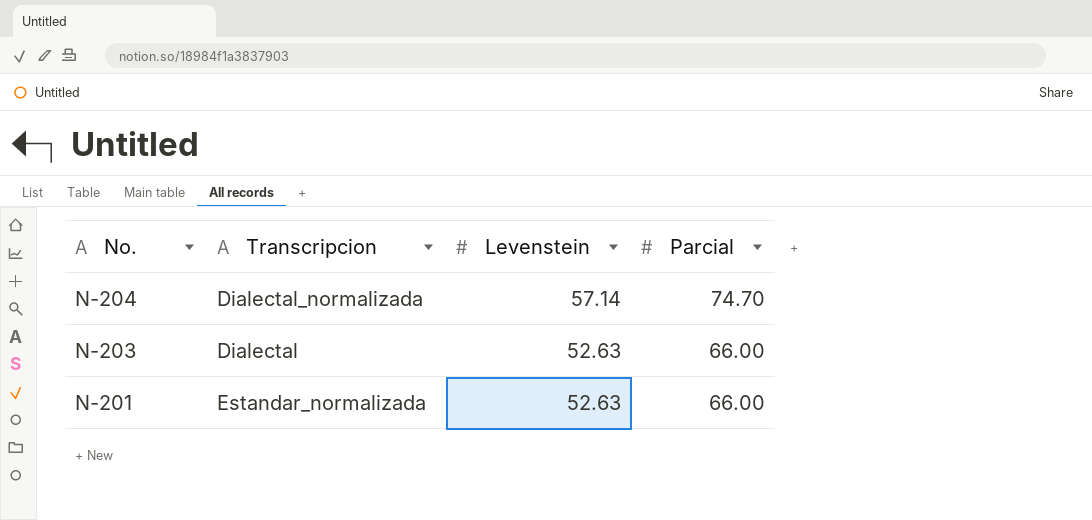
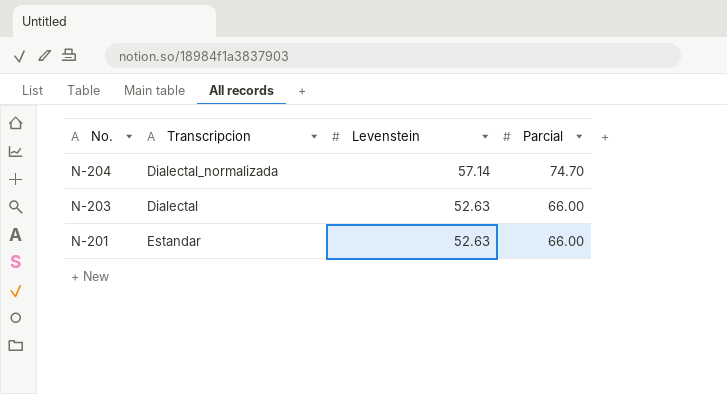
N-201 | Transcripcion: Estandar_normalizada -> Estandar

